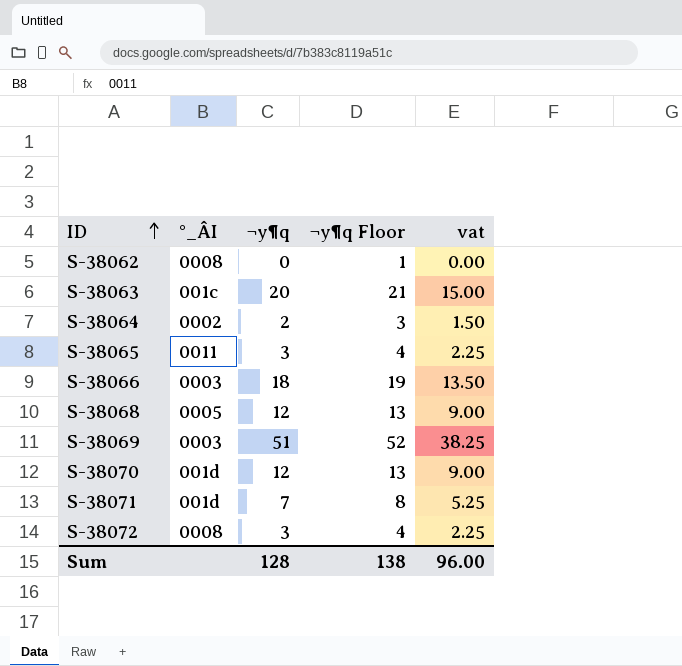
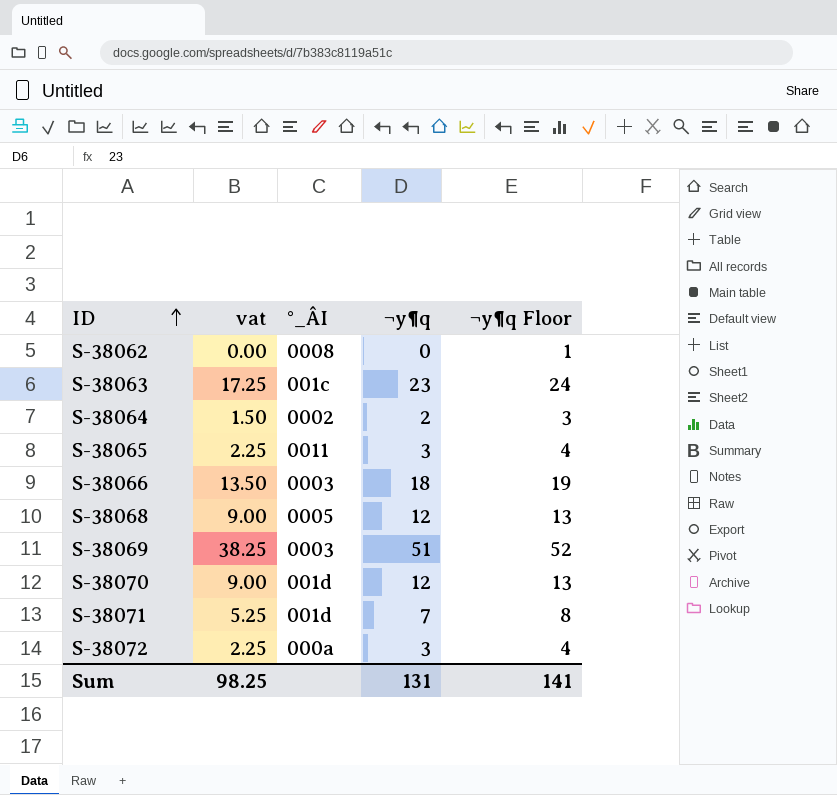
column vat | position: 5 -> 2
S-38063 | vat: 15.00 -> 17.25
S-38063 | ¬y¶q: 20 -> 23
S-38063 | ¬y¶q Floor: 21 -> 24
S-38072 | °_ÂI: 0008 -> 000a
Sum | vat: 96.00 -> 98.25
Sum | ¬y¶q: 128 -> 131
Sum | ¬y¶q Floor: 138 -> 141

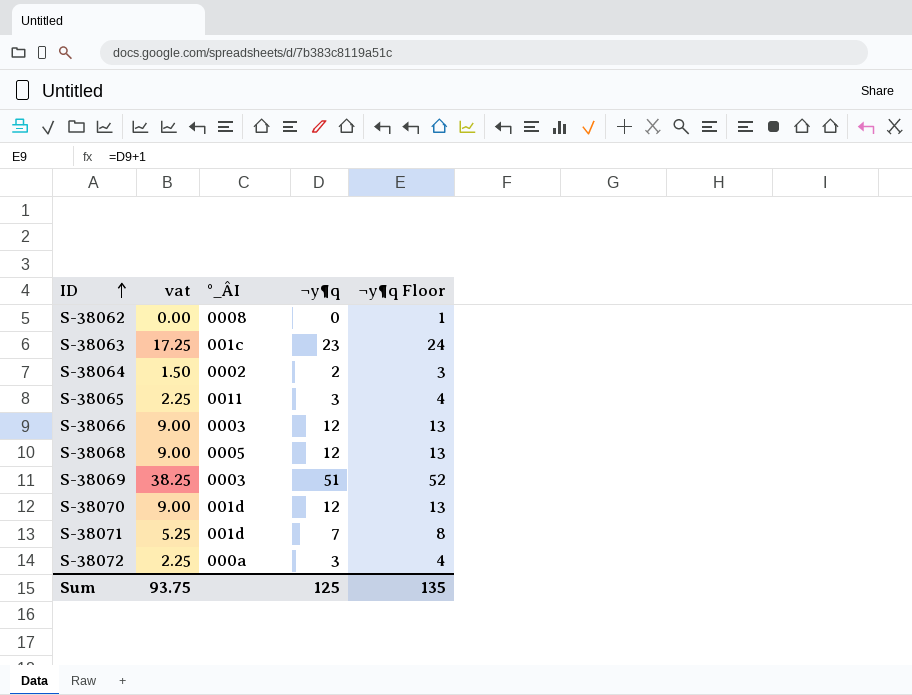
S-38066 | vat: 13.50 -> 9.00
S-38066 | ¬y¶q: 18 -> 12
S-38066 | ¬y¶q Floor: 19 -> 13
Sum | vat: 98.25 -> 93.75
Sum | ¬y¶q: 131 -> 125
Sum | ¬y¶q Floor: 141 -> 135

